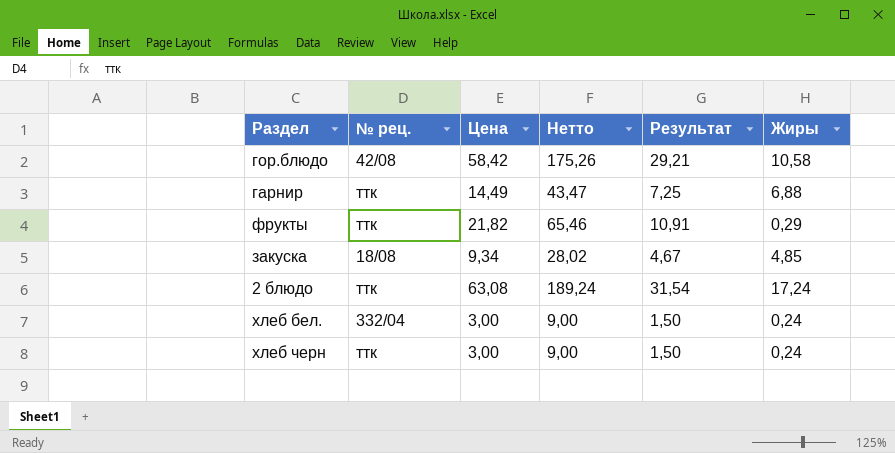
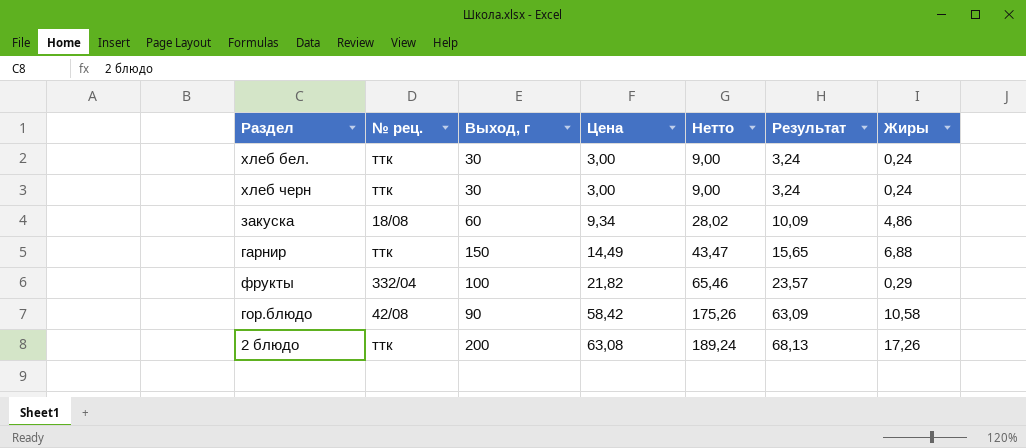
row order: none -> Цена ascending
column Выход, г | position: none -> 3
column Результат | formula: [Цена] * 0,5 -> [Цена] * 1,08
хлеб бел. | № рец.: 332/04 -> ттк
закуска | Жиры: 4,85 -> 4,86
фрукты | № рец.: ттк -> 332/04
2 блюдо | Жиры: 17,24 -> 17,26

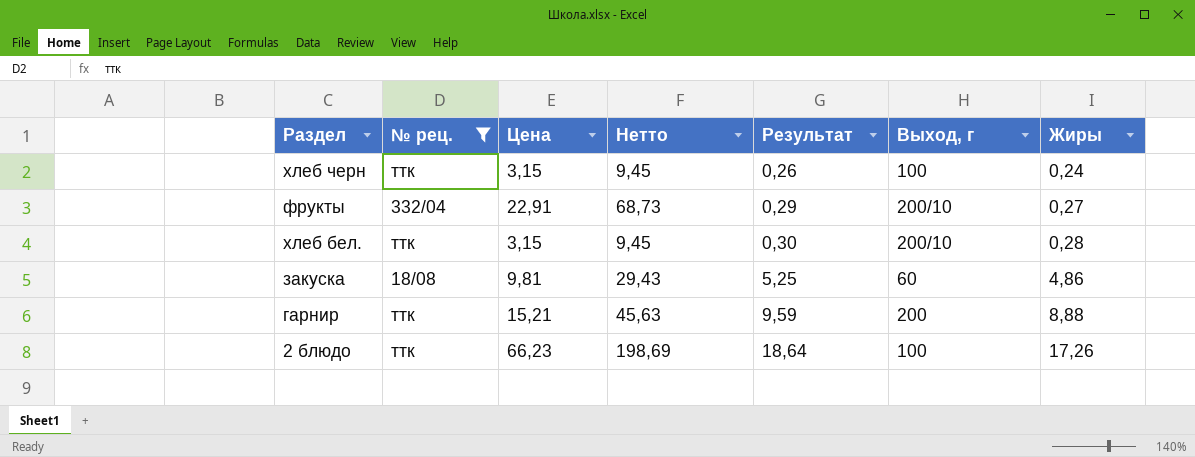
filter: none -> № рец. != 42/08
row order: Цена ascending -> Результат ascending
column Результат | formula: [Цена] * 1,08 -> [Жиры] * 1,08
column Выход, г | position: 3 -> 6
хлеб черн | Цена: 3,00 -> 3,15
хлеб черн | Нетто: 9,00 -> 9,45
хлеб черн | Выход, г: 30 -> 100
фрукты | Цена: 21,82 -> 22,91
фрукты | Нетто: 65,46 -> 68,73
фрукты | Выход, г: 100 -> 200/10
фрукты | Жиры: 0,29 -> 0,27
хлеб бел. | Цена: 3,00 -> 3,15
хлеб бел. | Нетто: 9,00 -> 9,45
хлеб бел. | Выход, г: 30 -> 200/10
хлеб бел. | Жиры: 0,24 -> 0,28
закуска | Цена: 9,34 -> 9,81
закуска | Нетто: 28,02 -> 29,43
гарнир | Цена: 14,49 -> 15,21
гарнир | Нетто: 43,47 -> 45,63
гарнир | Выход, г: 150 -> 200
гарнир | Жиры: 6,88 -> 8,88
2 блюдо | Цена: 63,08 -> 66,23
2 блюдо | Нетто: 189,24 -> 198,69
2 блюдо | Выход, г: 200 -> 100

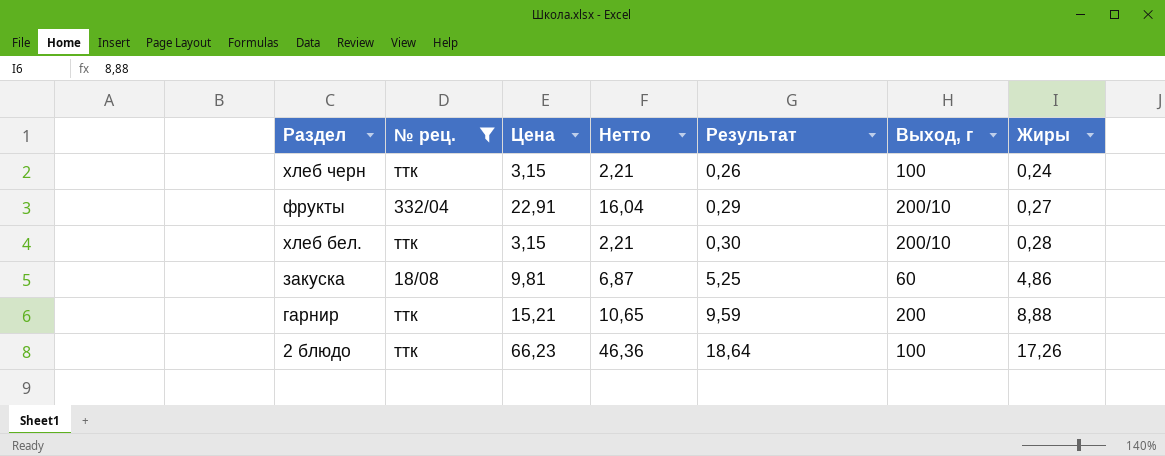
column Нетто | formula: [Цена] * 3 -> [Цена] * 0,7

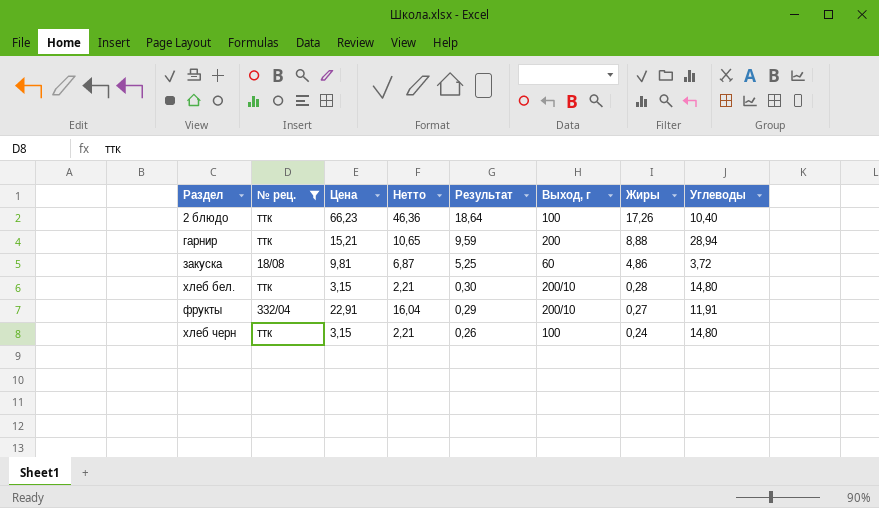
row order: Результат ascending -> Результат descending
column Углеводы | position: none -> 8

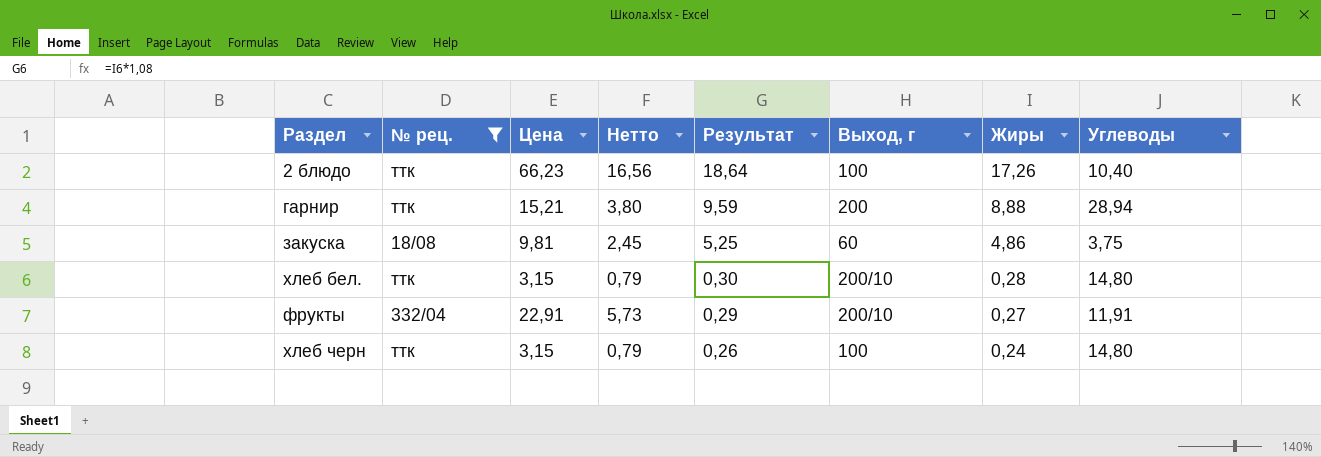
column Нетто | formula: [Цена] * 0,7 -> [Цена] * 0,25
закуска | Углеводы: 3,72 -> 3,75

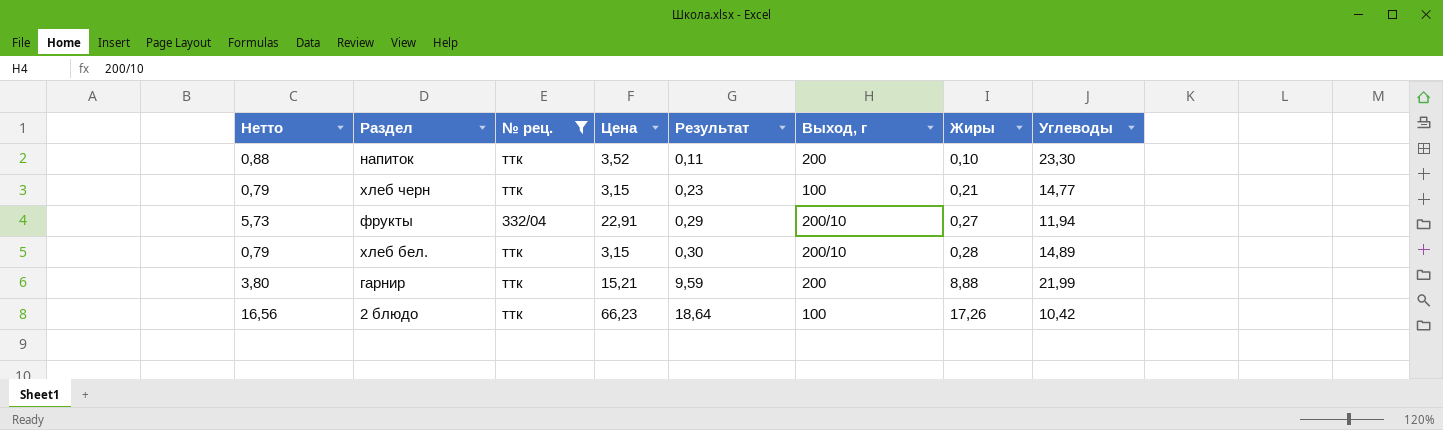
row order: Результат descending -> Результат ascending
column Нетто | position: 4 -> 1
row закуска: 18/08 | 9,81 | 2,45 | 5,25 | 60 | 4,86 | 3,75 -> none
row напиток: none -> 0,88 | ттк | 3,52 | 0,11 | 200 | 0,10 | 23,30
хлеб черн | Результат: 0,26 -> 0,23
хлеб черн | Жиры: 0,24 -> 0,21
хлеб черн | Углеводы: 14,80 -> 14,77
фрукты | Углеводы: 11,91 -> 11,94
хлеб бел. | Углеводы: 14,80 -> 14,89
гарнир | Углеводы: 28,94 -> 21,99
2 блюдо | Углеводы: 10,40 -> 10,42

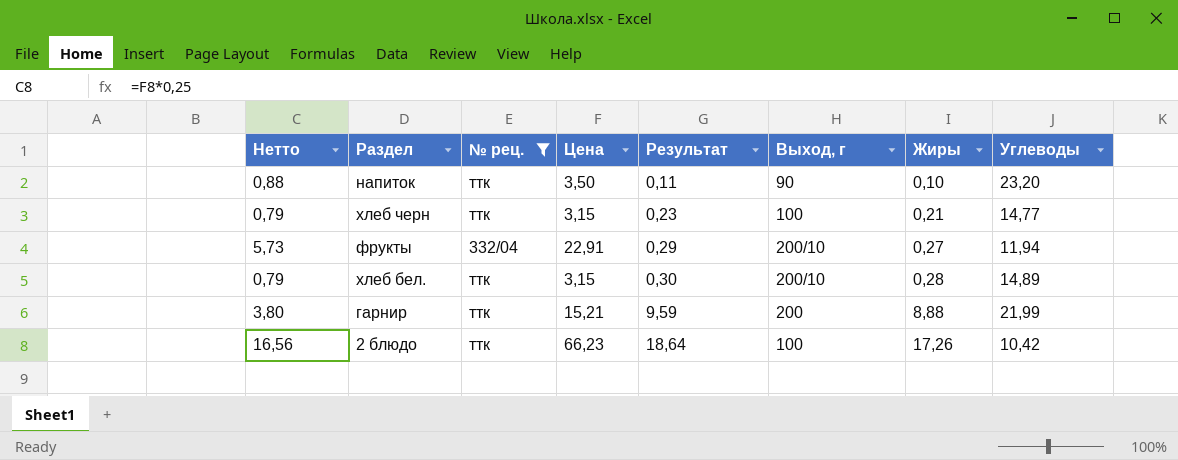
напиток | Цена: 3,52 -> 3,50
напиток | Выход, г: 200 -> 90
напиток | Углеводы: 23,30 -> 23,20

